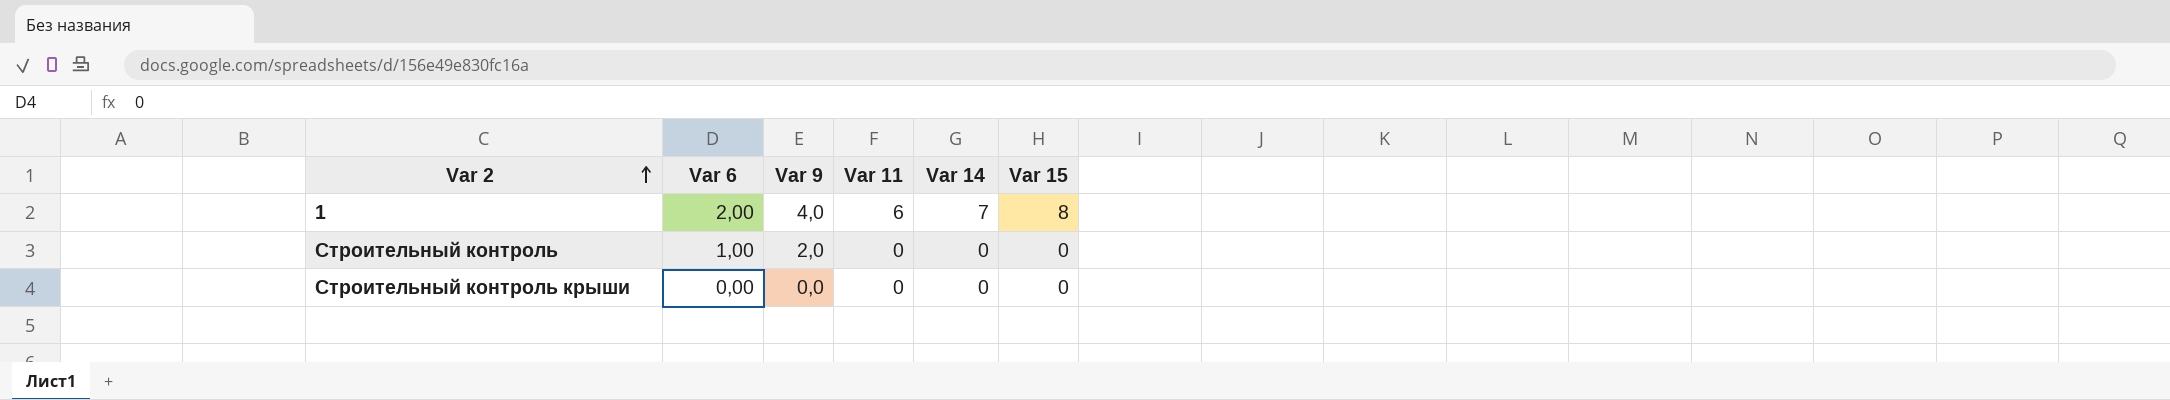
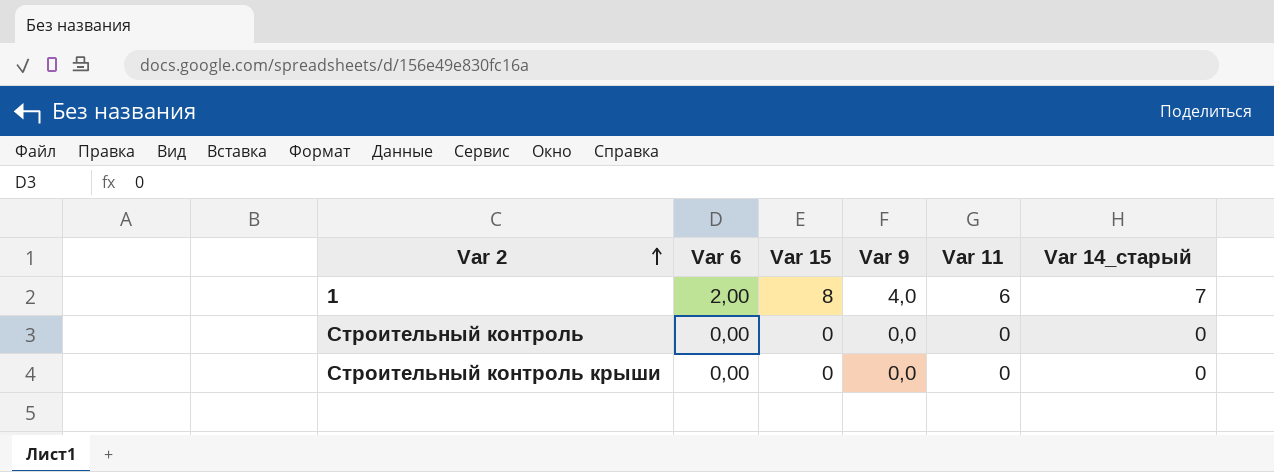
column Var 15 | position: 6 -> 3
column name: Var 14 -> Var 14_старый
Строительный контроль | Var 6: 1,00 -> 0,00
Строительный контроль | Var 9: 2,0 -> 0,0

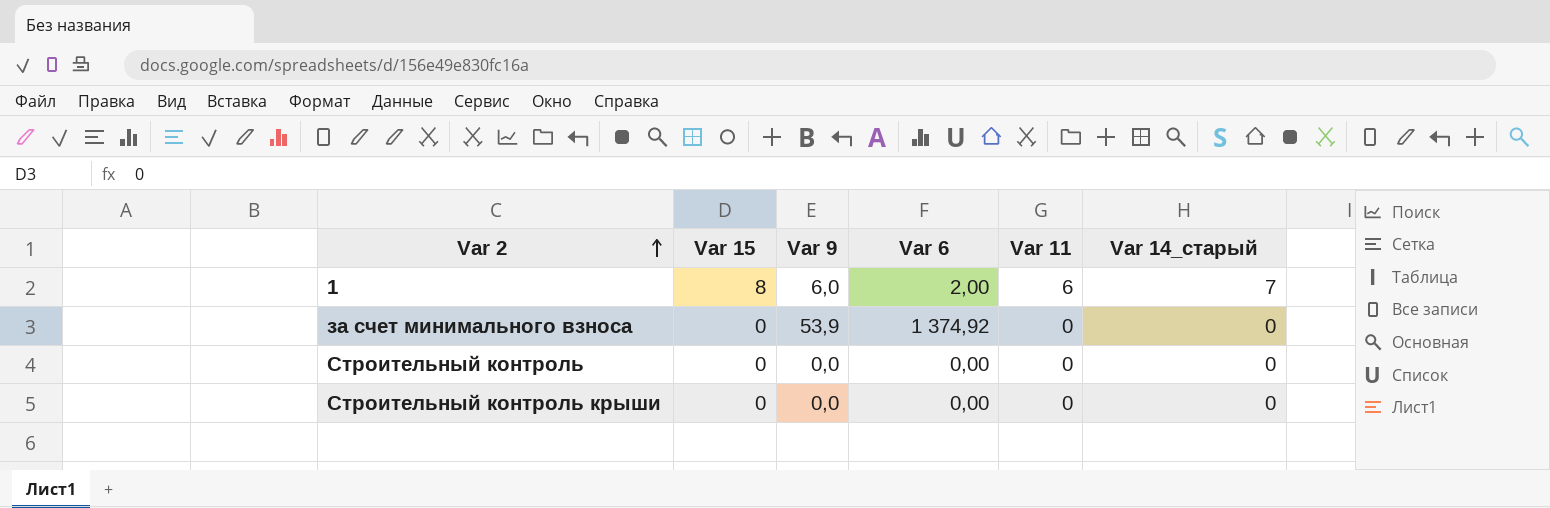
column Var 6 | position: 2 -> 4
1 | Var 9: 4,0 -> 6,0
row за счет минимального взноса: none -> 0 | 53,9 | 1 374,92 | 0 | 0

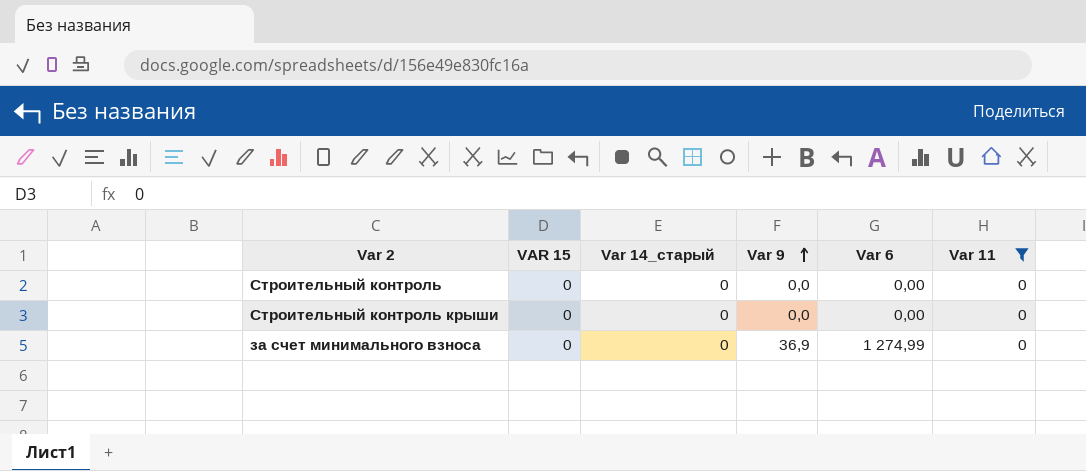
filter: none -> Var 11 = 0
row order: Var 2 ascending -> Var 9 ascending
column name: Var 15 -> VAR 15
column Var 14_старый | position: 6 -> 3
за счет минимального взноса | Var 9: 53,9 -> 36,9
за счет минимального взноса | Var 6: 1 374,92 -> 1 274,99

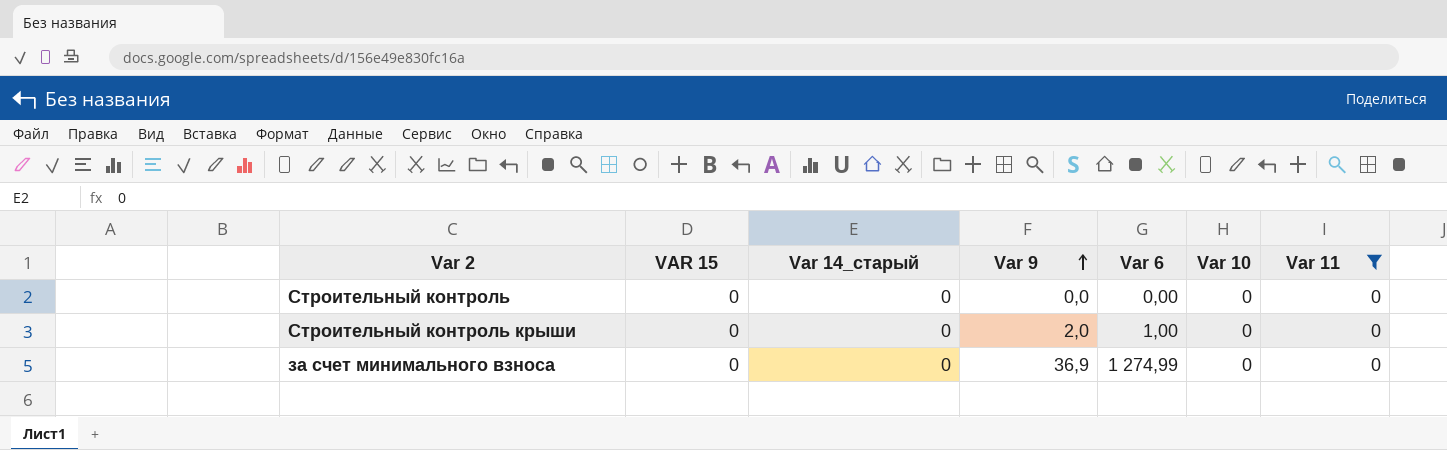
column Var 10 | position: none -> 6
Строительный контроль крыши | Var 9: 0,0 -> 2,0
Строительный контроль крыши | Var 6: 0,00 -> 1,00

